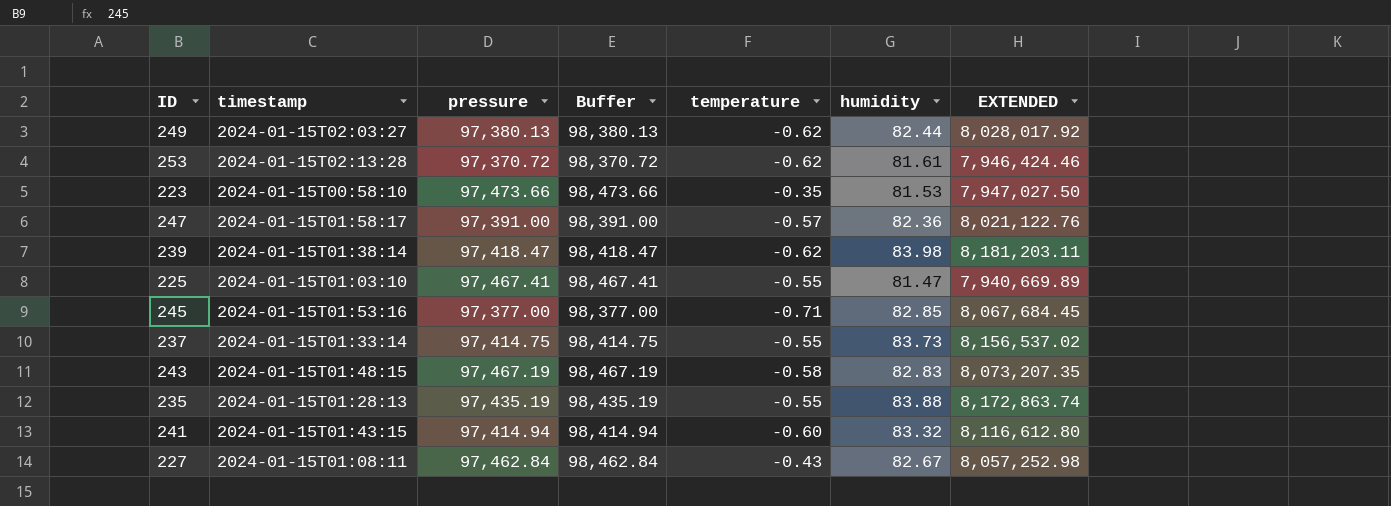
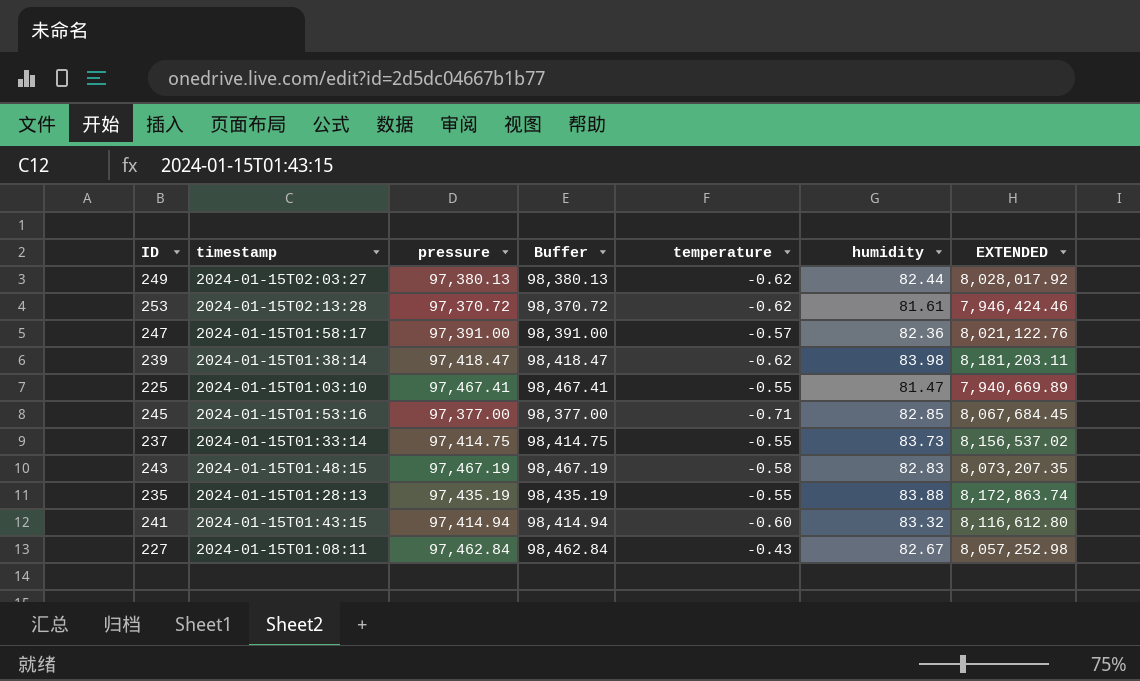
row 223: 2024-01-15T00:58:10 | 97,473.66 | 98,473.66 | -0.35 | 81.53 | 7,947,027.50 -> none

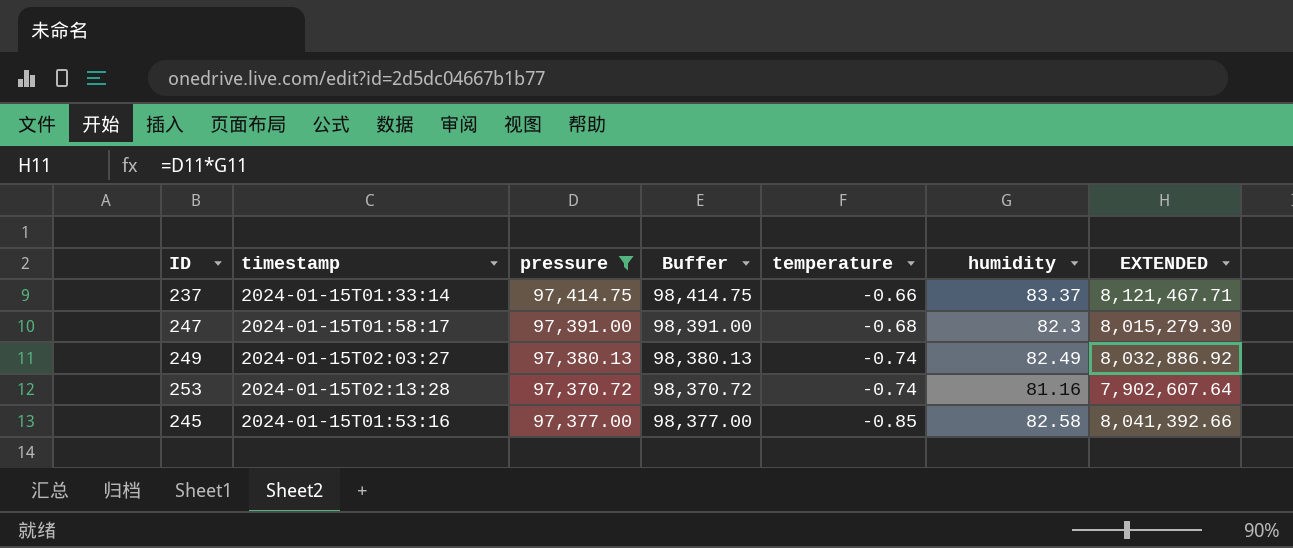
filter: none -> pressure <= 97,414.75
row order: none -> temperature descending
237 | temperature: -0.55 -> -0.66
237 | humidity: 83.73 -> 83.37
237 | EXTENDED: 8,156,537.02 -> 8,121,467.71
247 | temperature: -0.57 -> -0.68
247 | humidity: 82.36 -> 82.3
247 | EXTENDED: 8,021,122.76 -> 8,015,279.30
249 | temperature: -0.62 -> -0.74
249 | humidity: 82.44 -> 82.49
249 | EXTENDED: 8,028,017.92 -> 8,032,886.92
253 | temperature: -0.62 -> -0.74
253 | humidity: 81.61 -> 81.16
253 | EXTENDED: 7,946,424.46 -> 7,902,607.64
245 | temperature: -0.71 -> -0.85
245 | humidity: 82.85 -> 82.58
245 | EXTENDED: 8,067,684.45 -> 8,041,392.66

